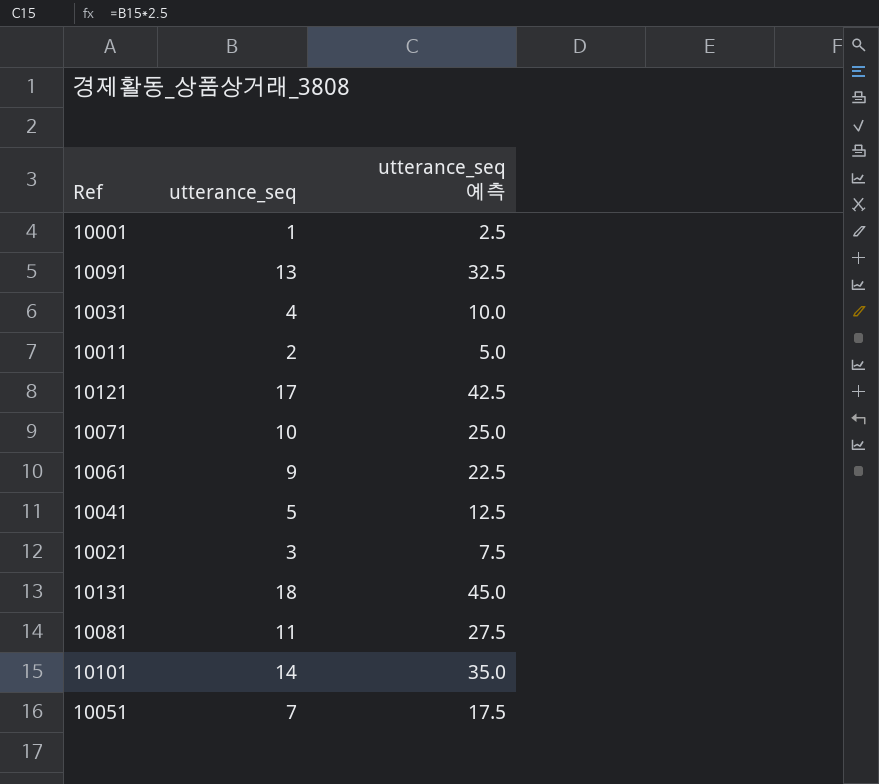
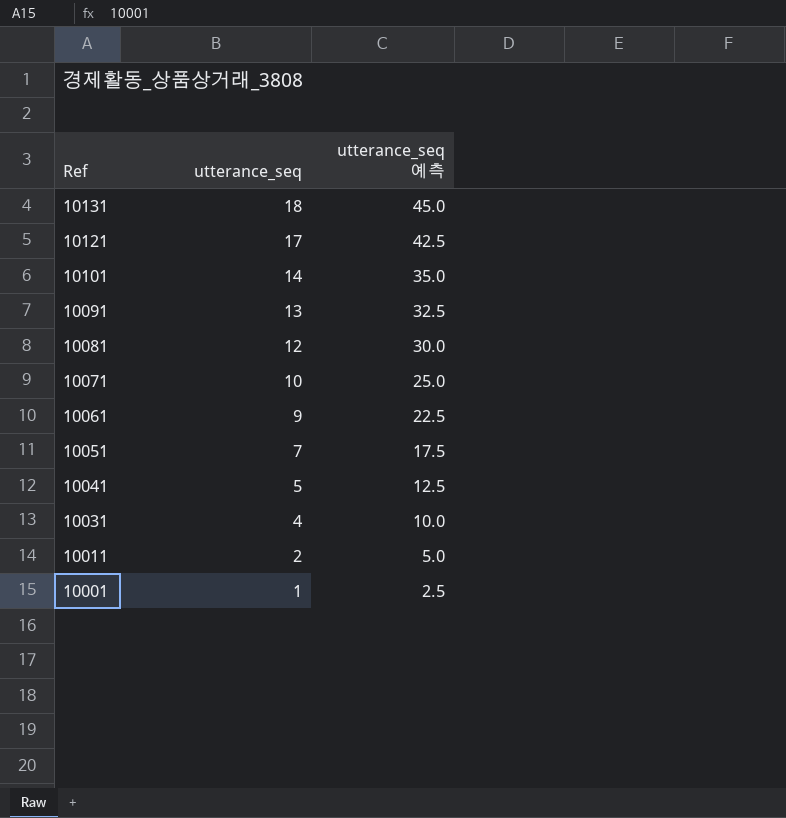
row order: none -> Ref descending
row 10021: 3 | 7.5 -> none
10081 | utterance_seq: 11 -> 12
10081 | utterance_seq 예측: 27.5 -> 30.0

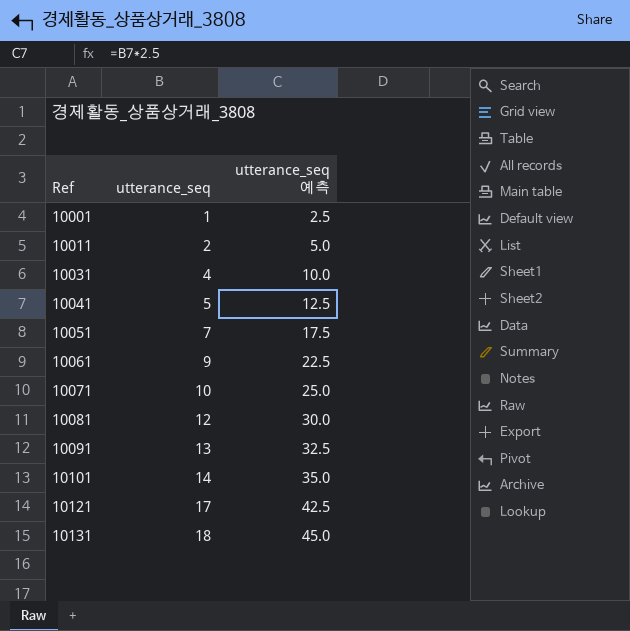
row order: Ref descending -> Ref ascending

